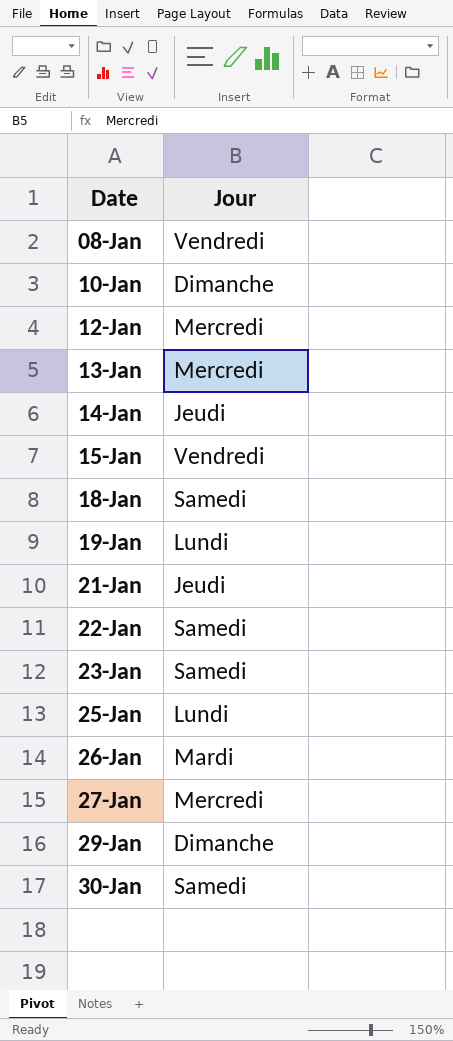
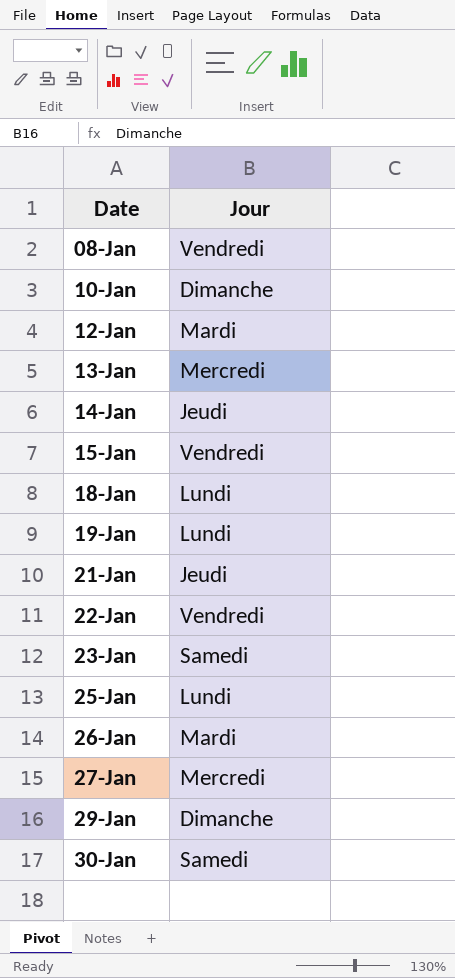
12-Jan | Jour: Mercredi -> Mardi
18-Jan | Jour: Samedi -> Lundi
22-Jan | Jour: Samedi -> Vendredi

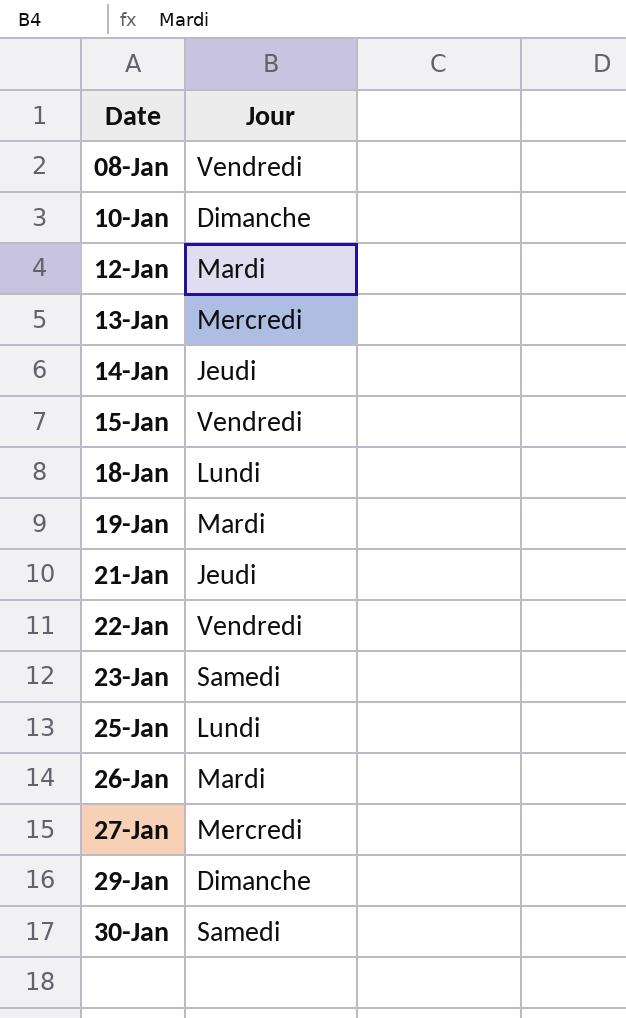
19-Jan | Jour: Lundi -> Mardi

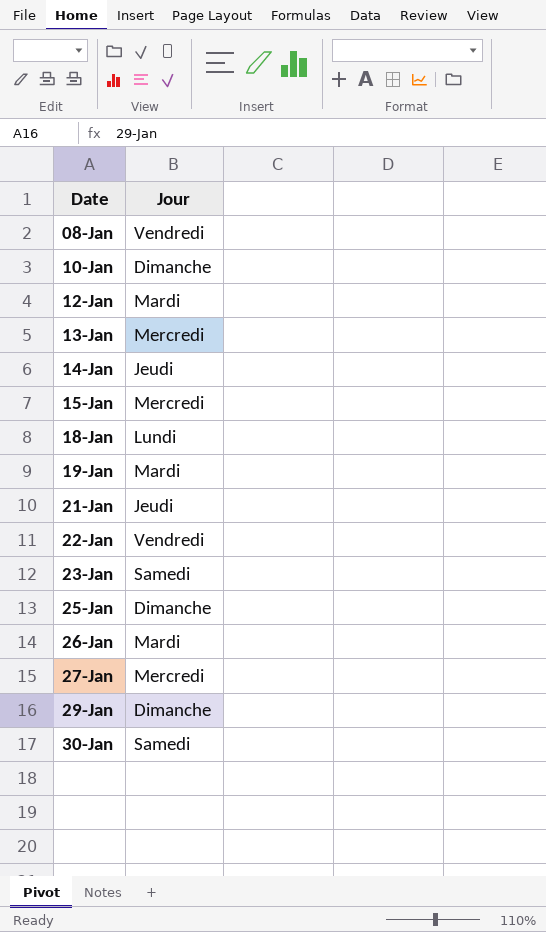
15-Jan | Jour: Vendredi -> Mercredi
25-Jan | Jour: Lundi -> Dimanche

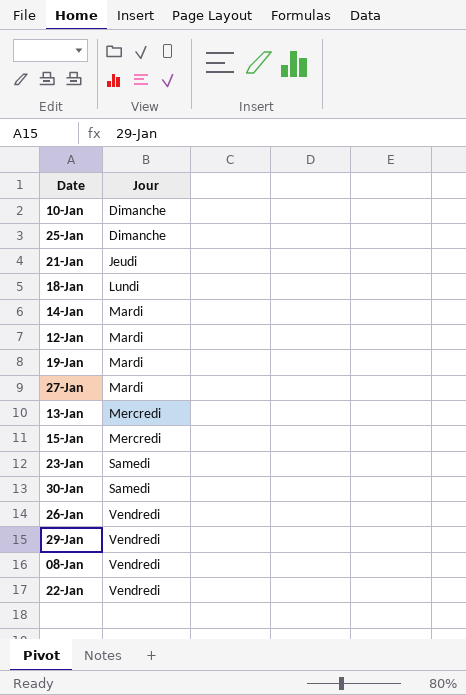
row order: Date ascending -> Jour ascending
14-Jan | Jour: Jeudi -> Mardi
27-Jan | Jour: Mercredi -> Mardi
26-Jan | Jour: Mardi -> Vendredi
29-Jan | Jour: Dimanche -> Vendredi

